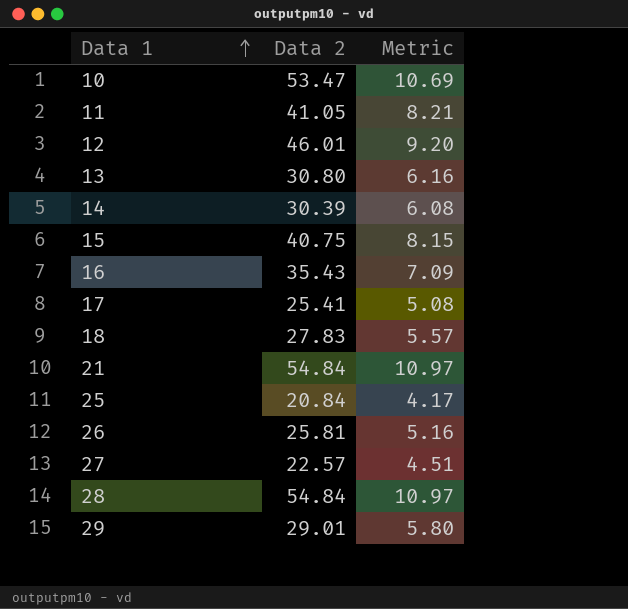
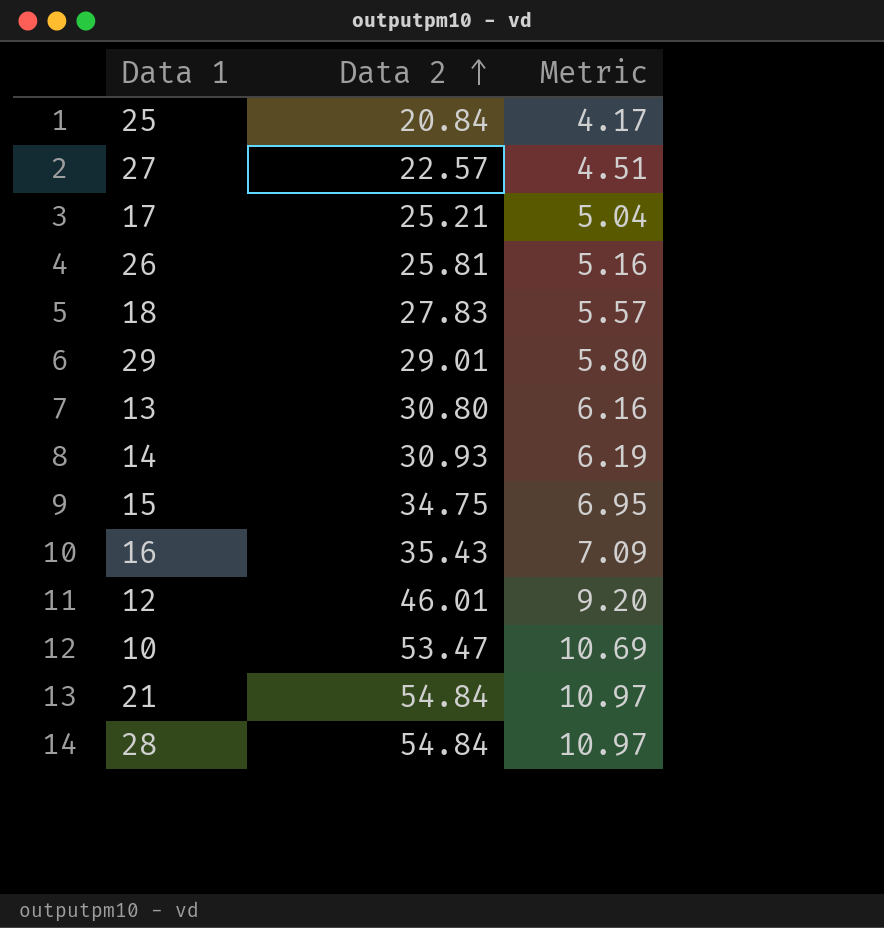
row order: Data 1 ascending -> Data 2 ascending
row 11: 41.05 | 8.21 -> none
17 | Data 2: 25.41 -> 25.21
17 | Metric: 5.08 -> 5.04
14 | Data 2: 30.39 -> 30.93
14 | Metric: 6.08 -> 6.19
15 | Data 2: 40.75 -> 34.75
15 | Metric: 8.15 -> 6.95

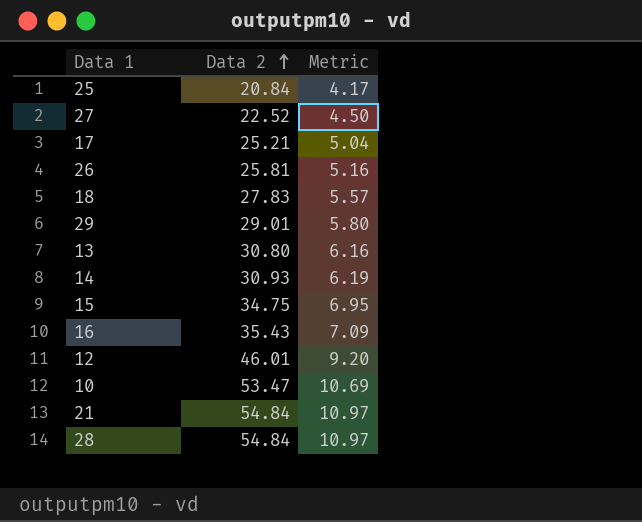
27 | Data 2: 22.57 -> 22.52
27 | Metric: 4.51 -> 4.50

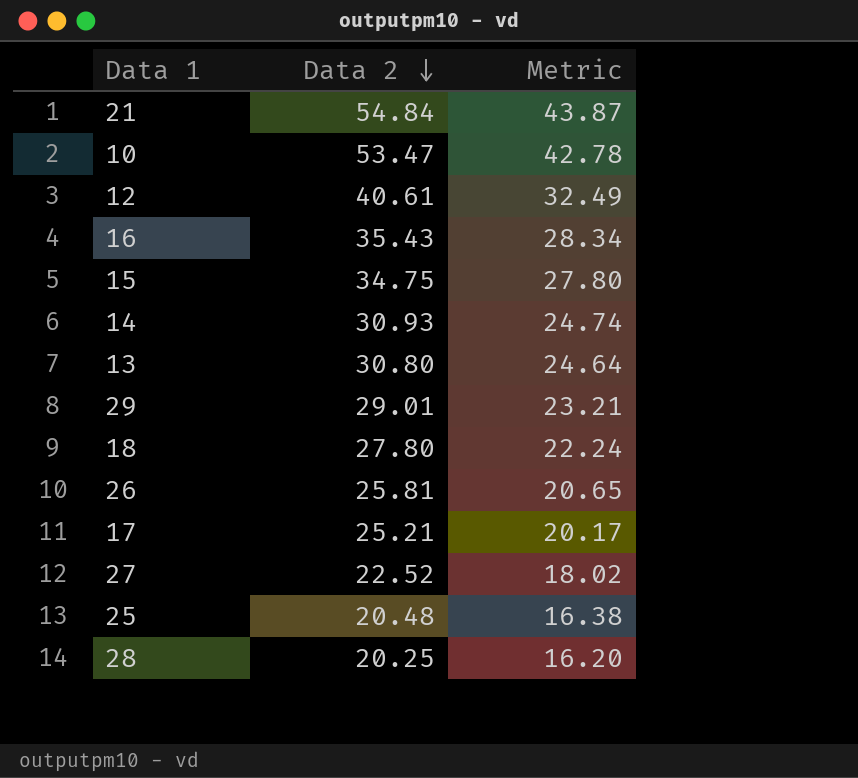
row order: Data 2 ascending -> Data 2 descending
column Metric | formula: [Data 2] * 0.2 -> [Data 2] * 0.8
12 | Data 2: 46.01 -> 40.61
18 | Data 2: 27.83 -> 27.80
25 | Data 2: 20.84 -> 20.48
28 | Data 2: 54.84 -> 20.25

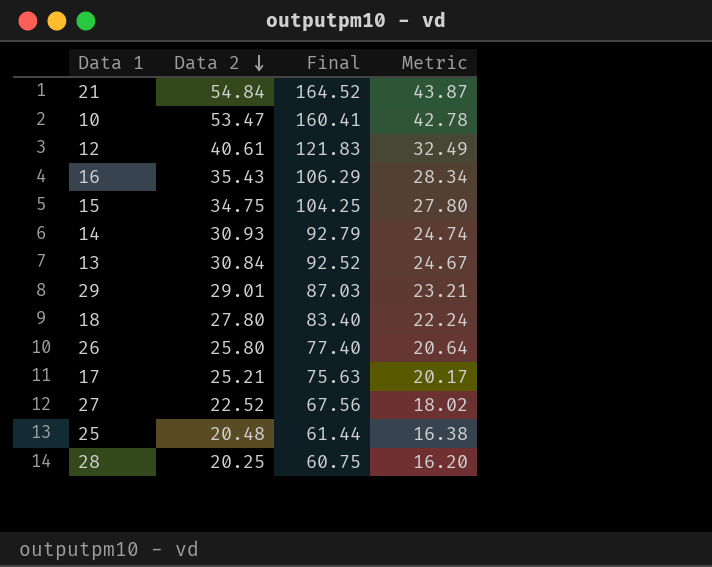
column Final | formula: none -> [Data 2] * 3
13 | Data 2: 30.80 -> 30.84
13 | Metric: 24.64 -> 24.67
26 | Data 2: 25.81 -> 25.80
26 | Metric: 20.65 -> 20.64

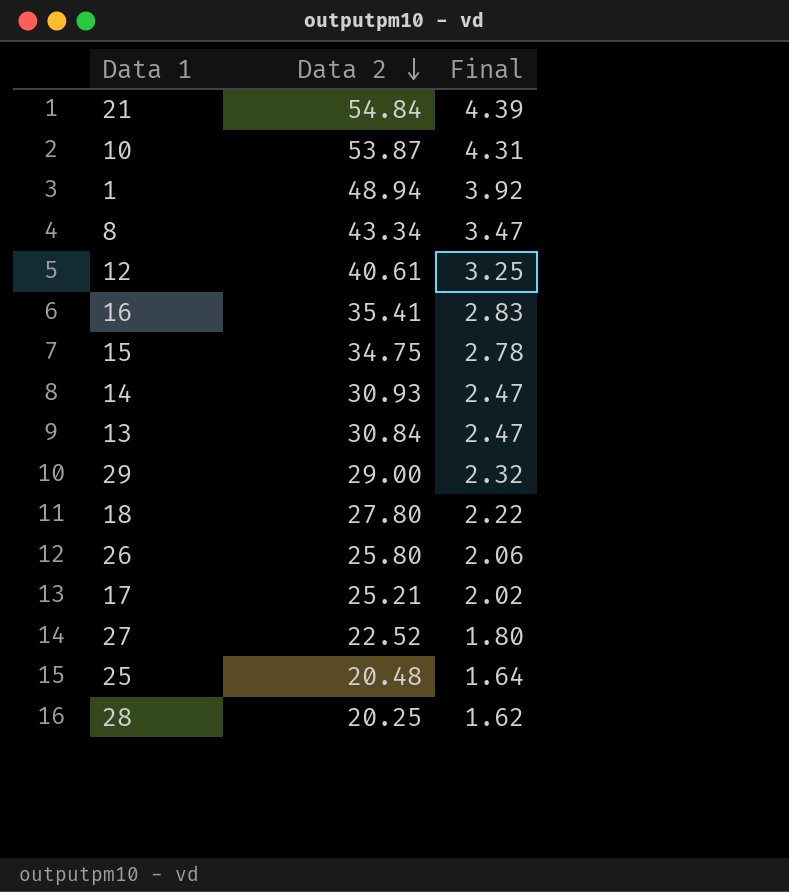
column Metric | formula: [Data 2] * 0.8 -> none
column Final | formula: [Data 2] * 3 -> [Data 2] * 0.08
10 | Data 2: 53.47 -> 53.87
row 1: none -> 48.94 | 3.92
row 8: none -> 43.34 | 3.47
16 | Data 2: 35.43 -> 35.41
29 | Data 2: 29.01 -> 29.00

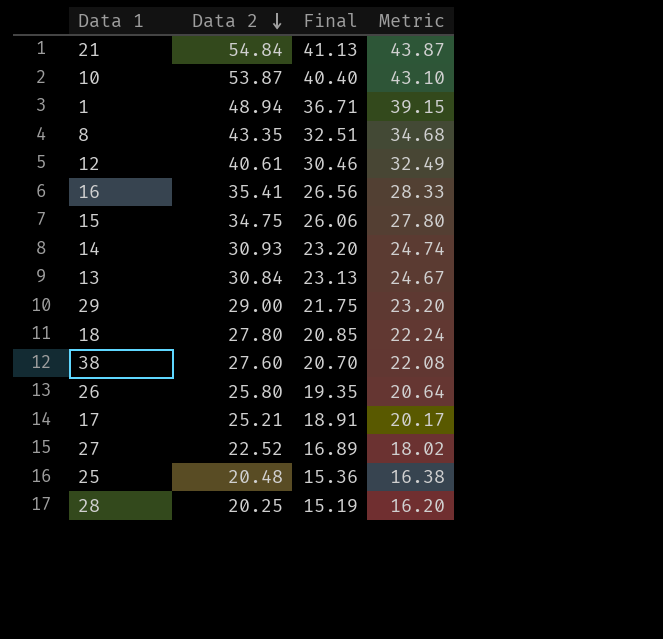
column Final | formula: [Data 2] * 0.08 -> [Data 2] * 0.75
column Metric | formula: none -> [Data 2] * 0.8
8 | Data 2: 43.34 -> 43.35
row 38: none -> 27.60 | 20.70 | 22.08

